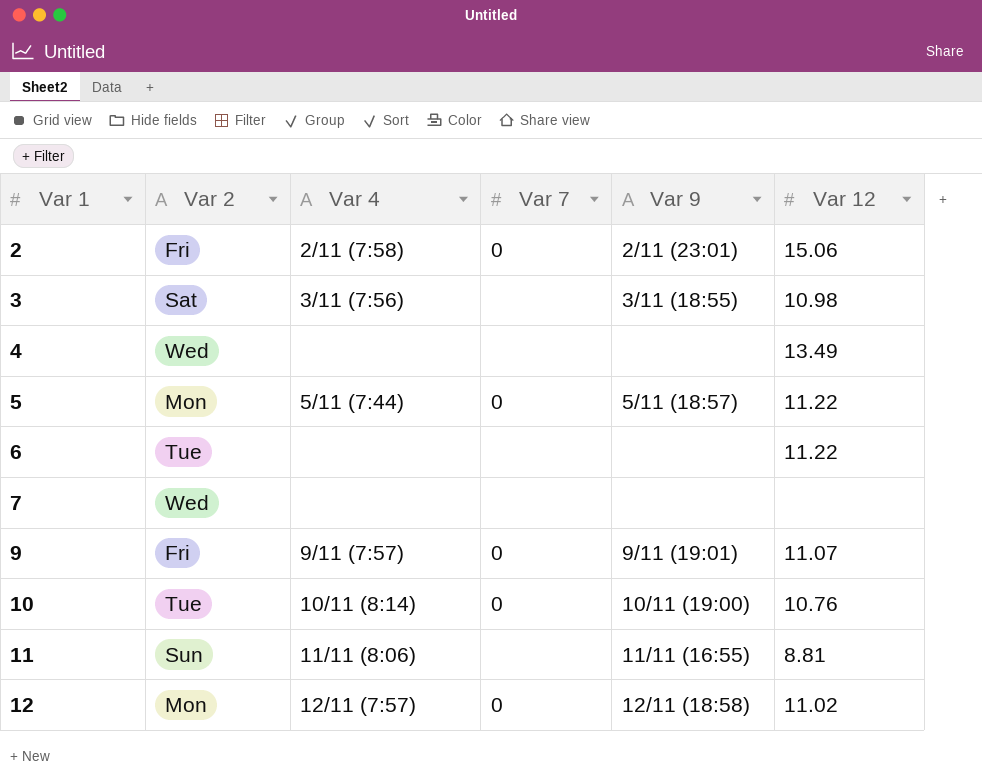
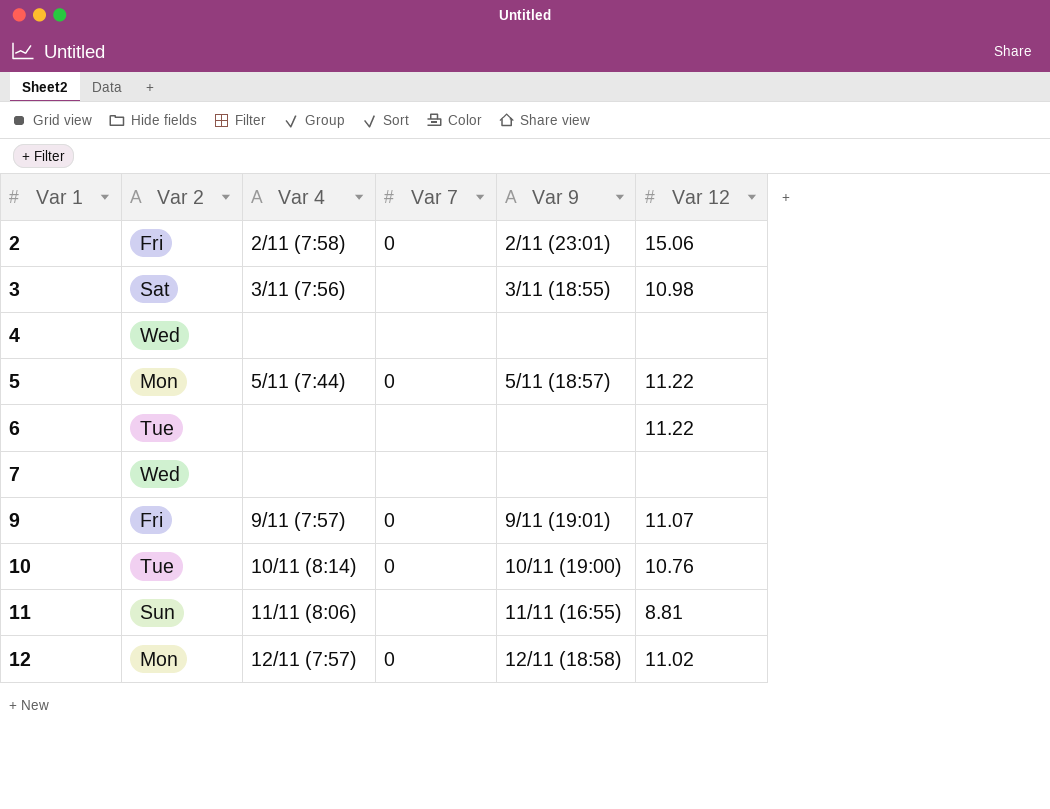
4 | Var 12: 13.49 -> none

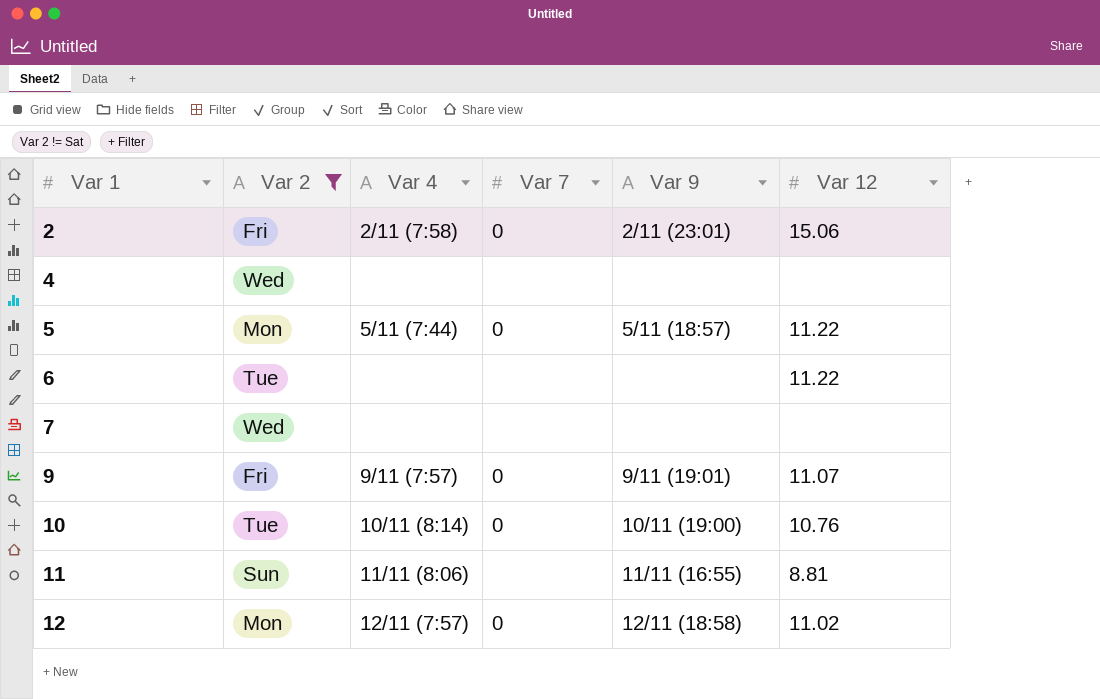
filter: none -> Var 2 != Sat

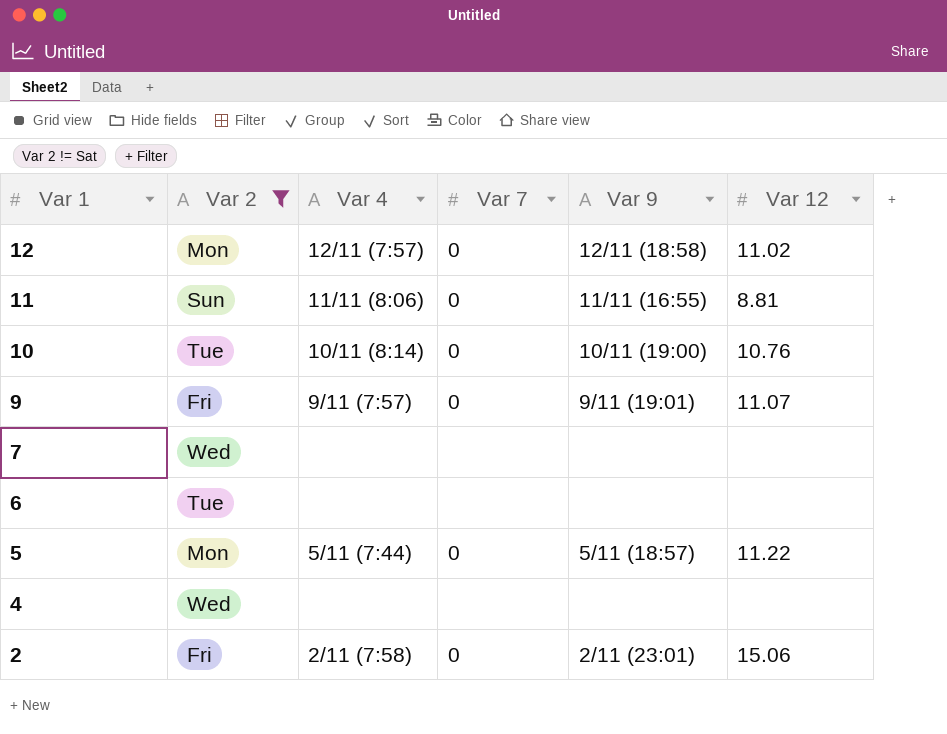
row order: Var 1 ascending -> Var 1 descending
11 | Var 7: none -> 0
6 | Var 12: 11.22 -> none

